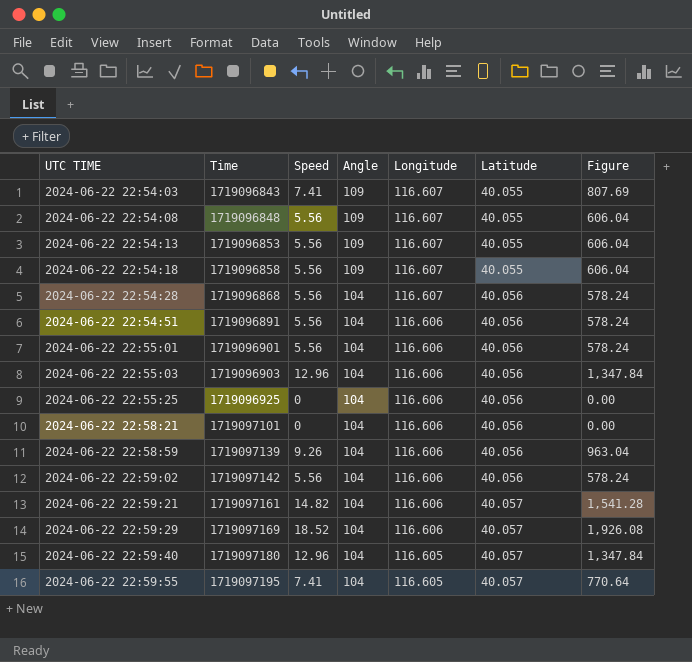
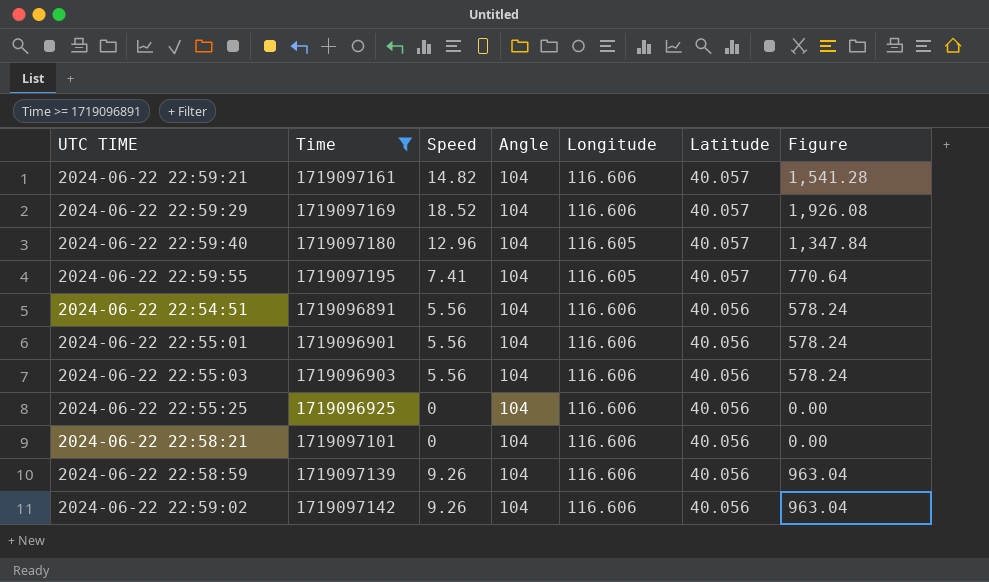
filter: none -> Time >= 1719096891
row order: UTC TIME ascending -> Latitude descending
2024-06-22 22:55:03 | Speed: 12.96 -> 5.56
2024-06-22 22:55:03 | Figure: 1,347.84 -> 578.24
2024-06-22 22:59:02 | Speed: 5.56 -> 9.26
2024-06-22 22:59:02 | Figure: 578.24 -> 963.04

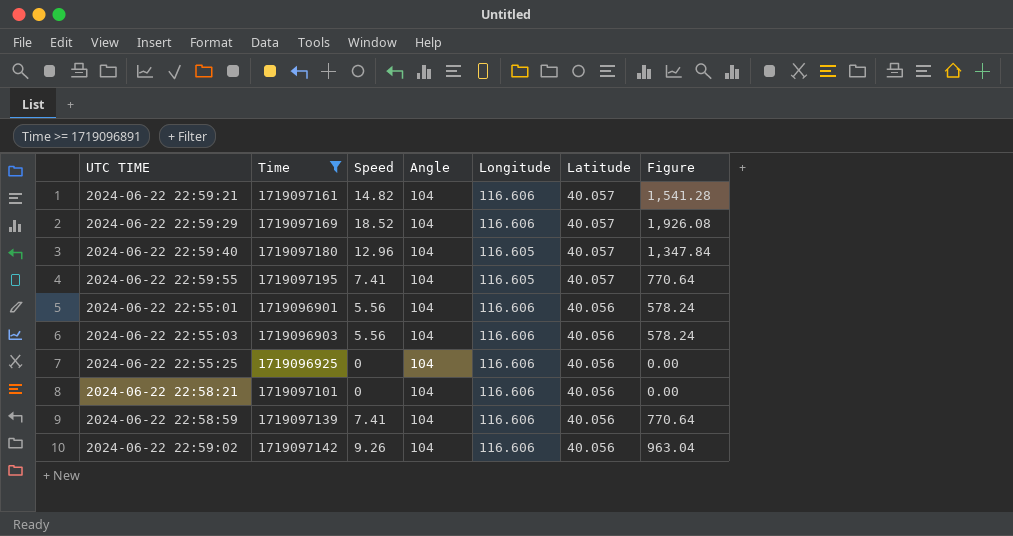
row 2024-06-22 22:54:51: 1719096891 | 5.56 | 104 | 116.606 | 40.056 | 578.24 -> none
2024-06-22 22:58:59 | Speed: 9.26 -> 7.41
2024-06-22 22:58:59 | Figure: 963.04 -> 770.64

